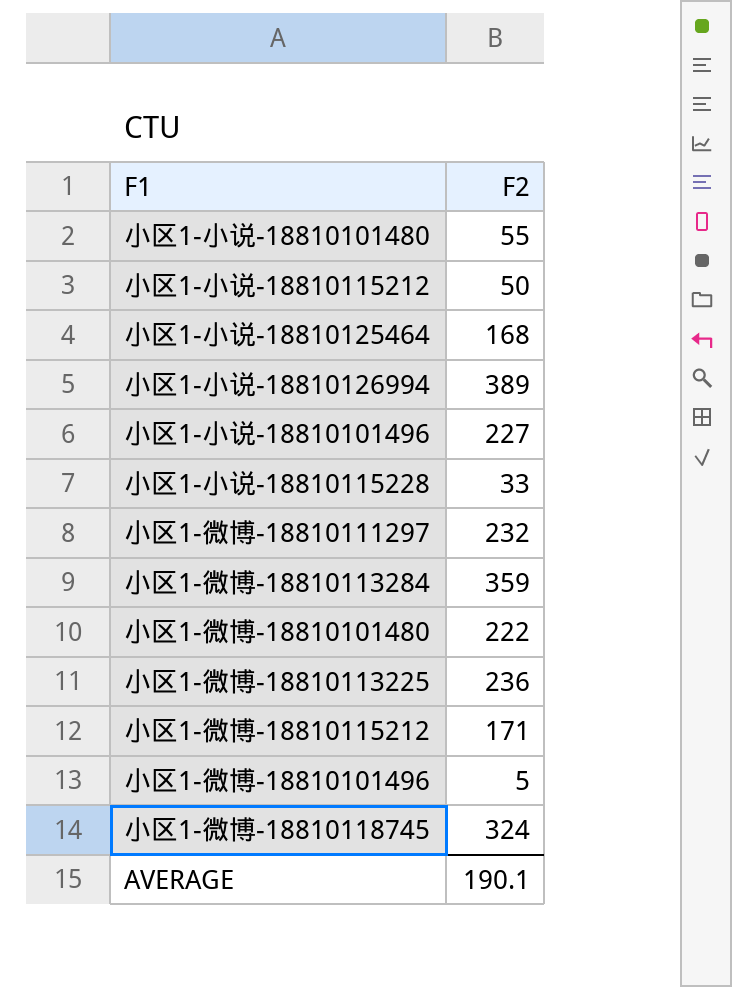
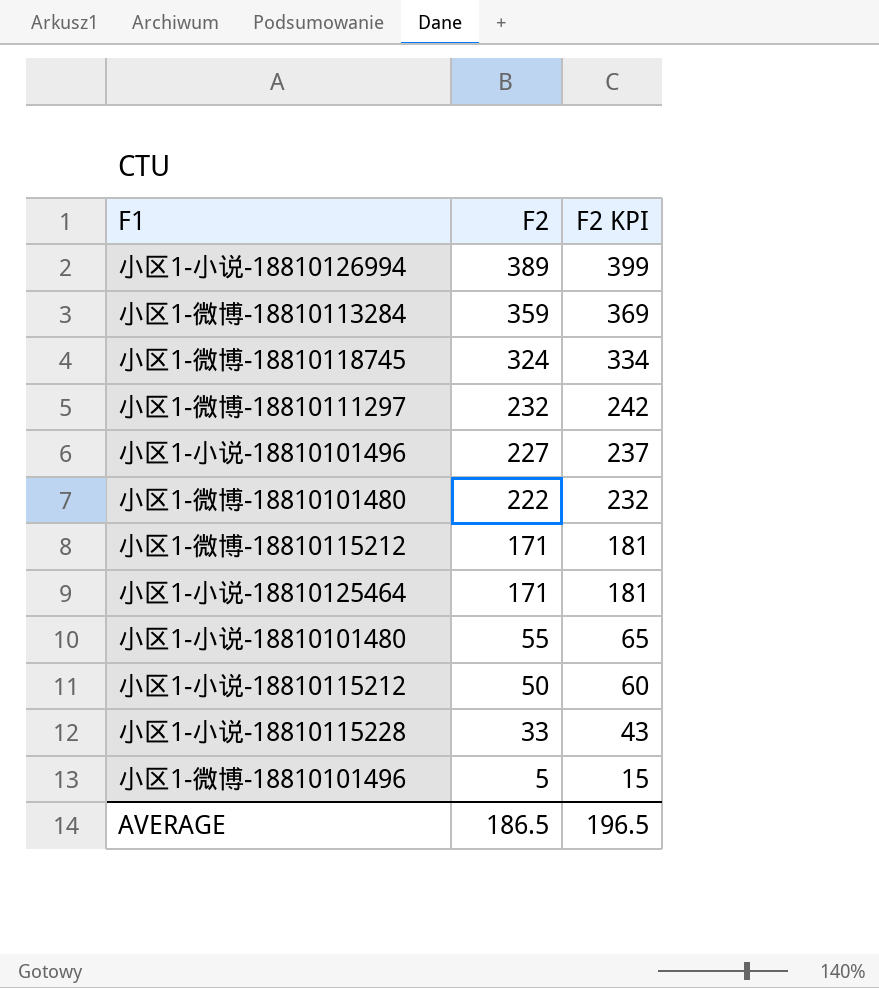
row order: none -> F2 descending
column F2 KPI | formula: none -> [F2] + 10
row 小区1-微博-18810113225: 236 -> none
小区1-小说-18810125464 | F2: 168 -> 171
AVERAGE | F2: 190.1 -> 186.5

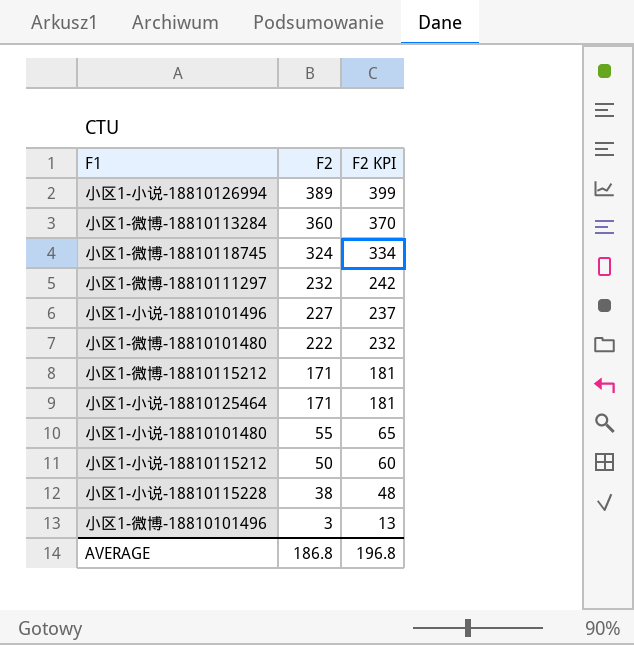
小区1-微博-18810113284 | F2: 359 -> 360
小区1-微博-18810113284 | F2 KPI: 369 -> 370
小区1-小说-18810115228 | F2: 33 -> 38
小区1-小说-18810115228 | F2 KPI: 43 -> 48
小区1-微博-18810101496 | F2: 5 -> 3
小区1-微博-18810101496 | F2 KPI: 15 -> 13
AVERAGE | F2: 186.5 -> 186.8
AVERAGE | F2 KPI: 196.5 -> 196.8

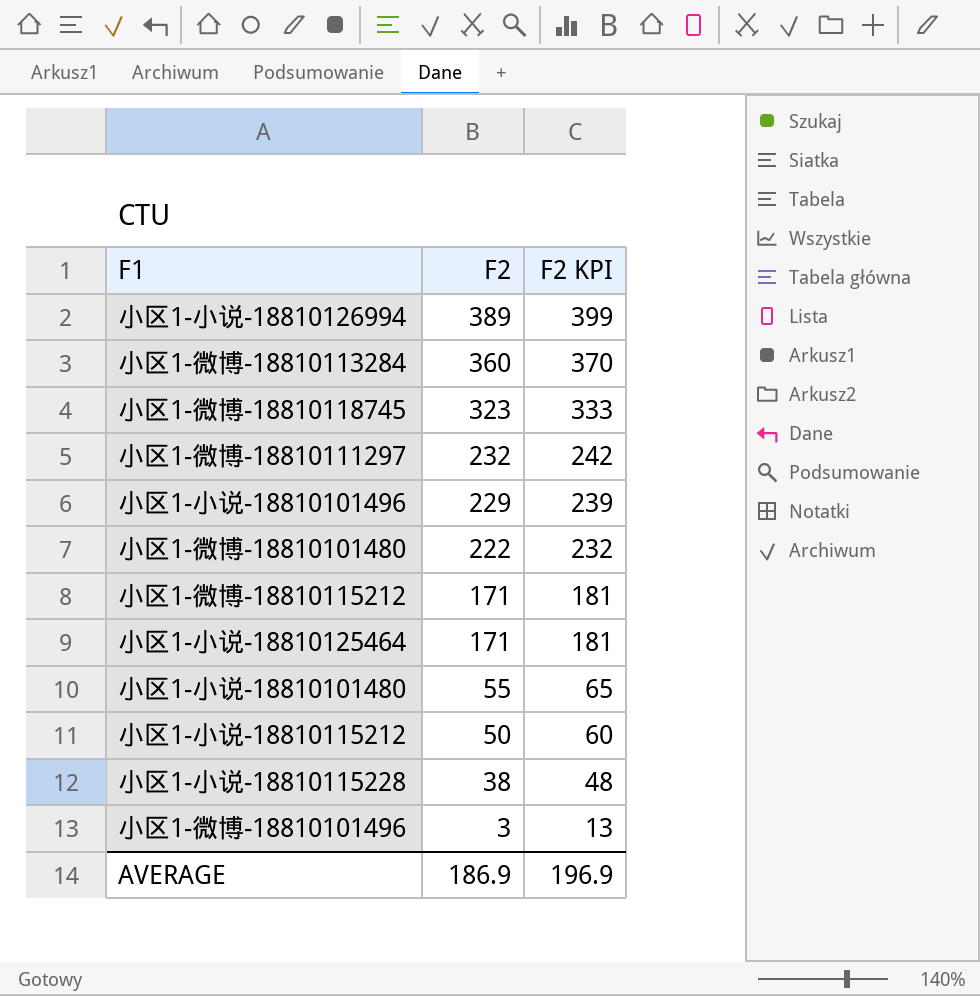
小区1-微博-18810118745 | F2: 324 -> 323
小区1-微博-18810118745 | F2 KPI: 334 -> 333
小区1-小说-18810101496 | F2: 227 -> 229
小区1-小说-18810101496 | F2 KPI: 237 -> 239
AVERAGE | F2: 186.8 -> 186.9
AVERAGE | F2 KPI: 196.8 -> 196.9

